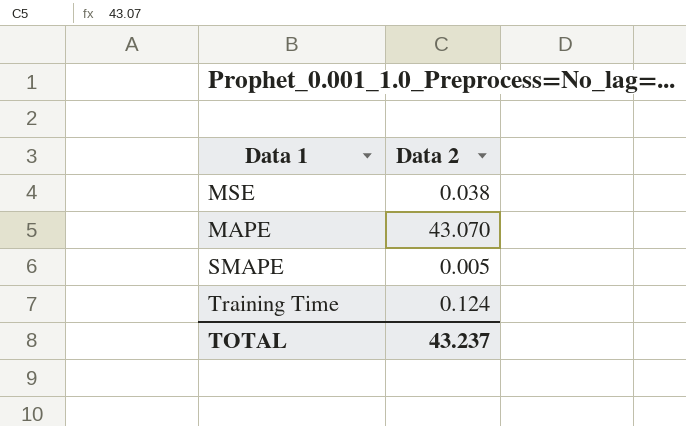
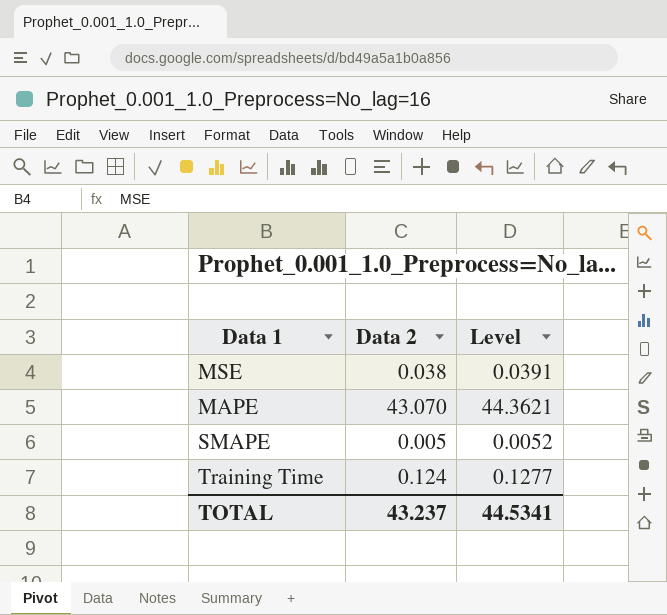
column Level | formula: none -> [Data 2] * 1.03

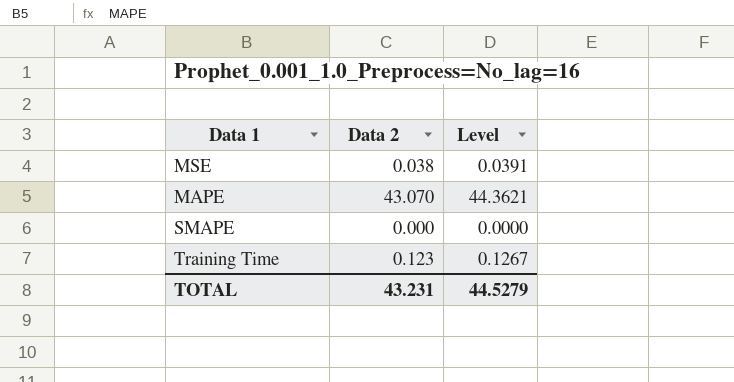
SMAPE | Data 2: 0.005 -> 0.000
SMAPE | Level: 0.0052 -> 0.0000
Training Time | Data 2: 0.124 -> 0.123
Training Time | Level: 0.1277 -> 0.1267
TOTAL | Data 2: 43.237 -> 43.231
TOTAL | Level: 44.5341 -> 44.5279

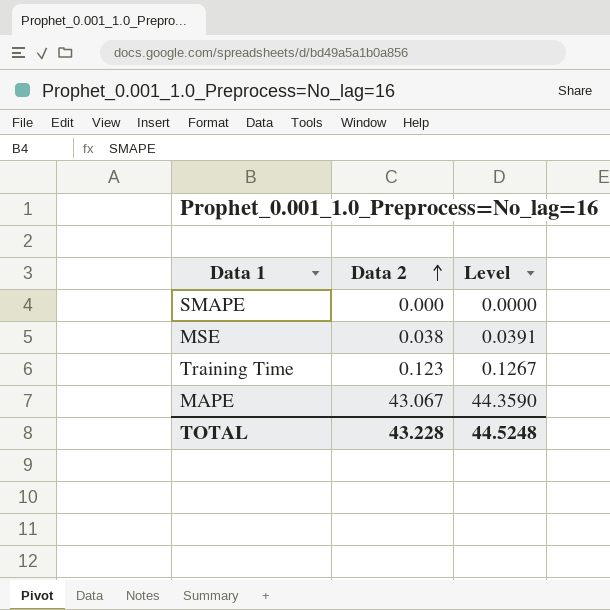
row order: none -> Data 2 ascending
MAPE | Data 2: 43.070 -> 43.067
MAPE | Level: 44.3621 -> 44.3590
TOTAL | Data 2: 43.231 -> 43.228
TOTAL | Level: 44.5279 -> 44.5248

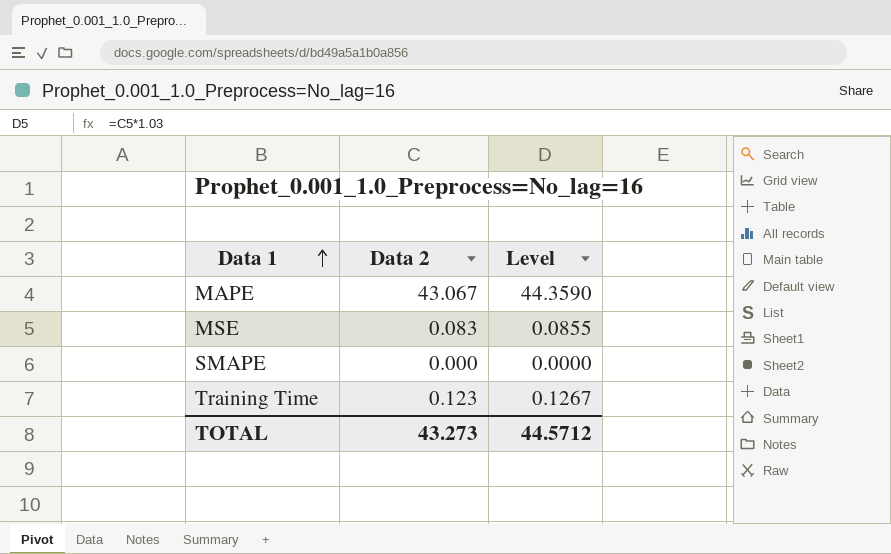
row order: Data 2 ascending -> Data 1 ascending
MSE | Data 2: 0.038 -> 0.083
MSE | Level: 0.0391 -> 0.0855
TOTAL | Data 2: 43.228 -> 43.273
TOTAL | Level: 44.5248 -> 44.5712

